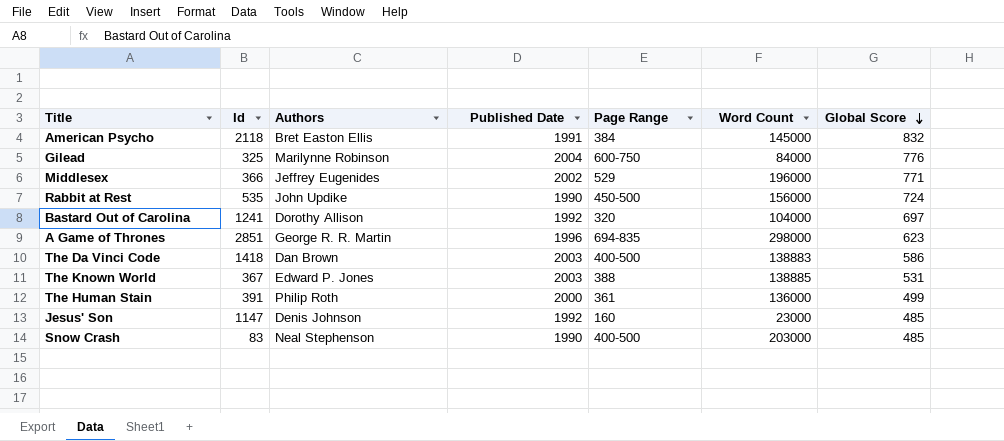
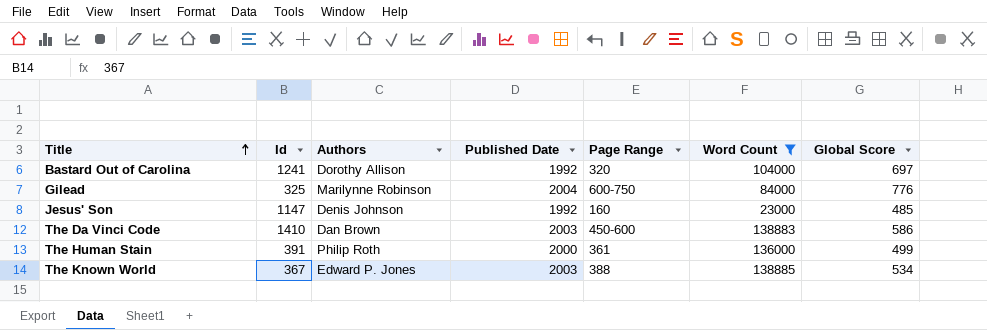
filter: none -> Word Count <= 138885
row order: Global Score descending -> Title ascending
The Da Vinci Code | Id: 1418 -> 1410
The Da Vinci Code | Page Range: 400-500 -> 450-600
The Known World | Global Score: 531 -> 534

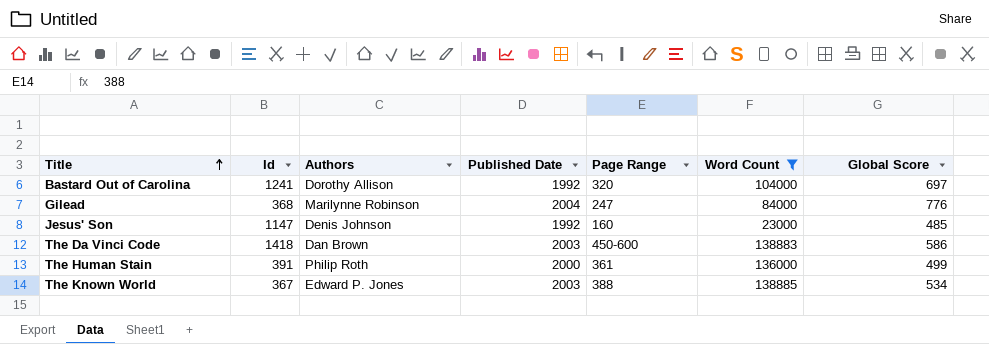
Gilead | Id: 325 -> 368
Gilead | Page Range: 600-750 -> 247
The Da Vinci Code | Id: 1410 -> 1418

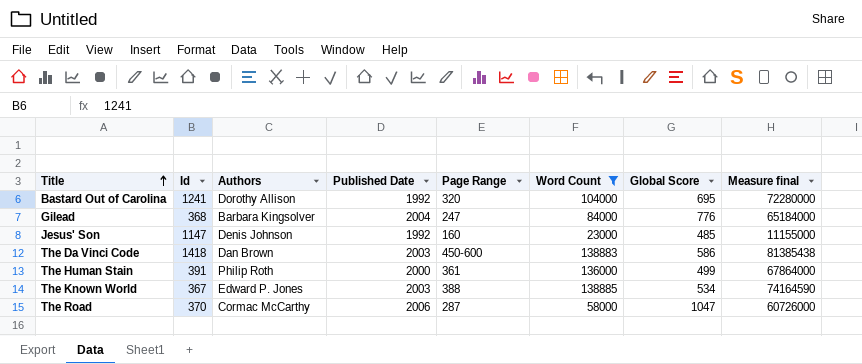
column Measure final | formula: none -> [Word Count] * [Global Score]
Bastard Out of Carolina | Global Score: 697 -> 695
Gilead | Authors: Marilynne Robinson -> Barbara Kingsolver
row The Road: none -> 370 | Cormac McCarthy | 2006 | 287 | 58000 | 1047 | 60726000

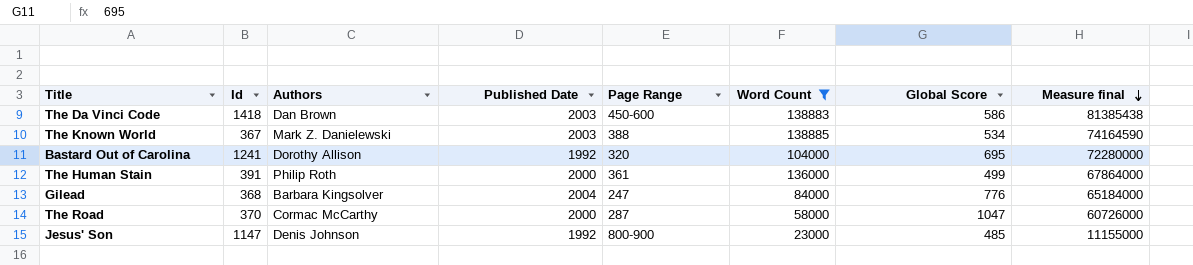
row order: Title ascending -> Measure final descending
The Known World | Authors: Edward P. Jones -> Mark Z. Danielewski
The Road | Published Date: 2006 -> 2000
Jesus' Son | Page Range: 160 -> 800-900

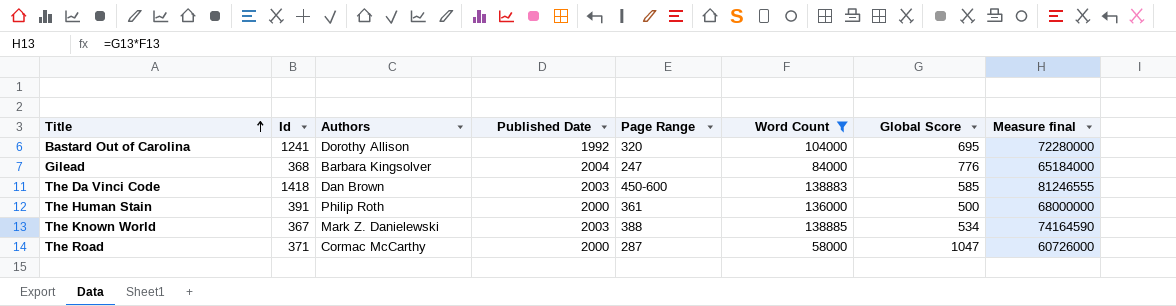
row order: Measure final descending -> Title ascending
row Jesus' Son: 1147 | Denis Johnson | 1992 | 800-900 | 23000 | 485 | 11155000 -> none
The Da Vinci Code | Global Score: 586 -> 585
The Da Vinci Code | Measure final: 81385438 -> 81246555
The Human Stain | Global Score: 499 -> 500
The Human Stain | Measure final: 67864000 -> 68000000
The Road | Id: 370 -> 371

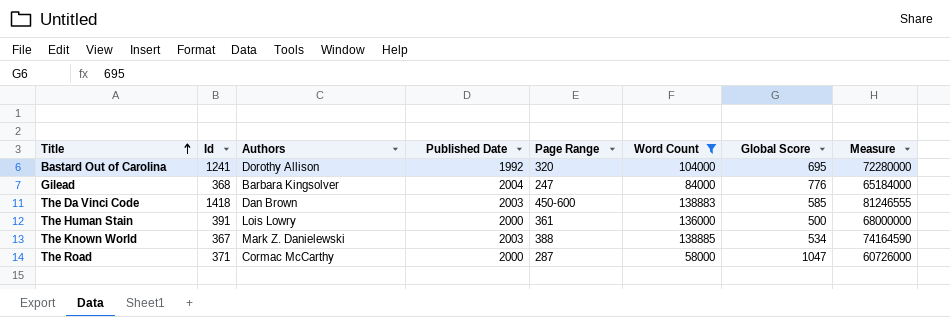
column name: Measure final -> Measure
The Human Stain | Authors: Philip Roth -> Lois Lowry

